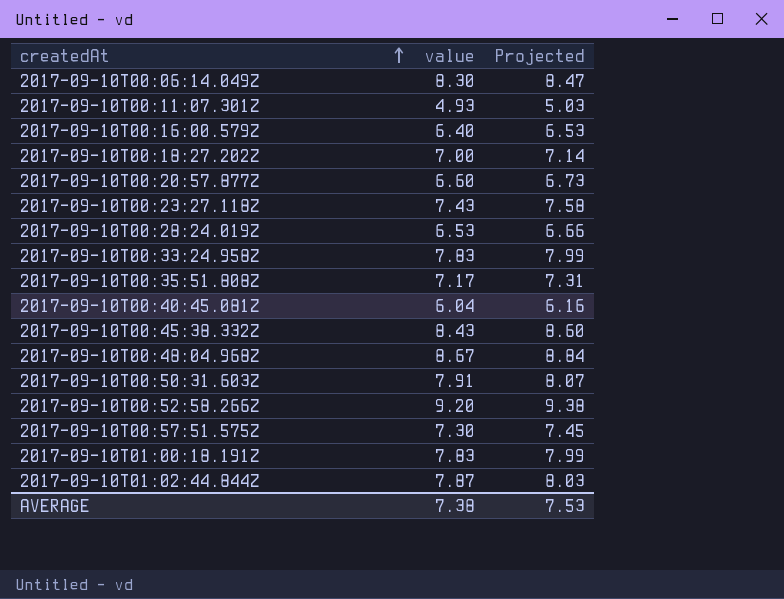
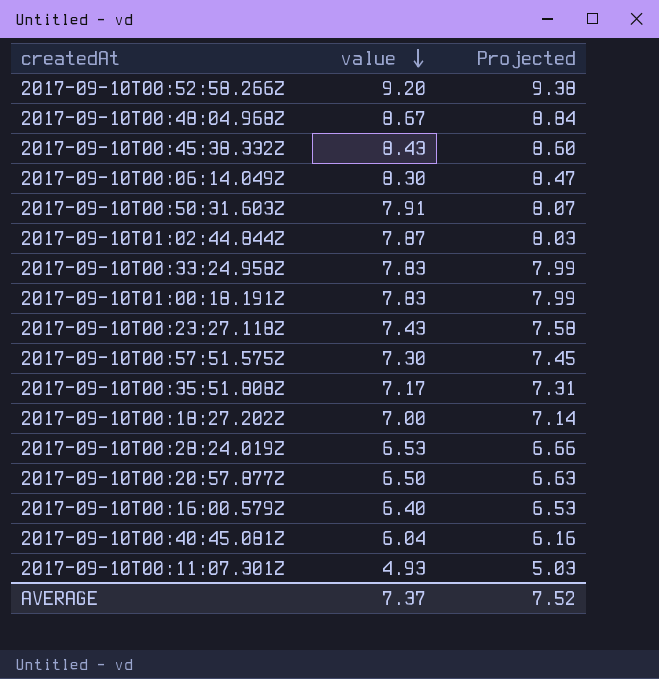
row order: createdAt ascending -> value descending
2017-09-10T00:20:57.877Z | value: 6.60 -> 6.50
2017-09-10T00:20:57.877Z | Projected: 6.73 -> 6.63
AVERAGE | value: 7.38 -> 7.37
AVERAGE | Projected: 7.53 -> 7.52

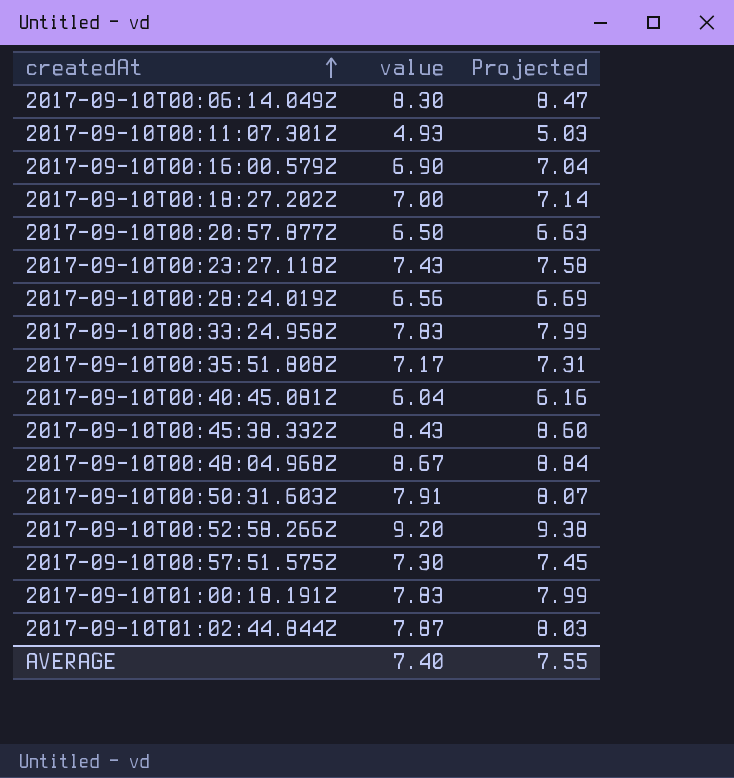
row order: value descending -> createdAt ascending
2017-09-10T00:16:00.579Z | value: 6.40 -> 6.90
2017-09-10T00:16:00.579Z | Projected: 6.53 -> 7.04
2017-09-10T00:28:24.019Z | value: 6.53 -> 6.56
2017-09-10T00:28:24.019Z | Projected: 6.66 -> 6.69
AVERAGE | value: 7.37 -> 7.40
AVERAGE | Projected: 7.52 -> 7.55

